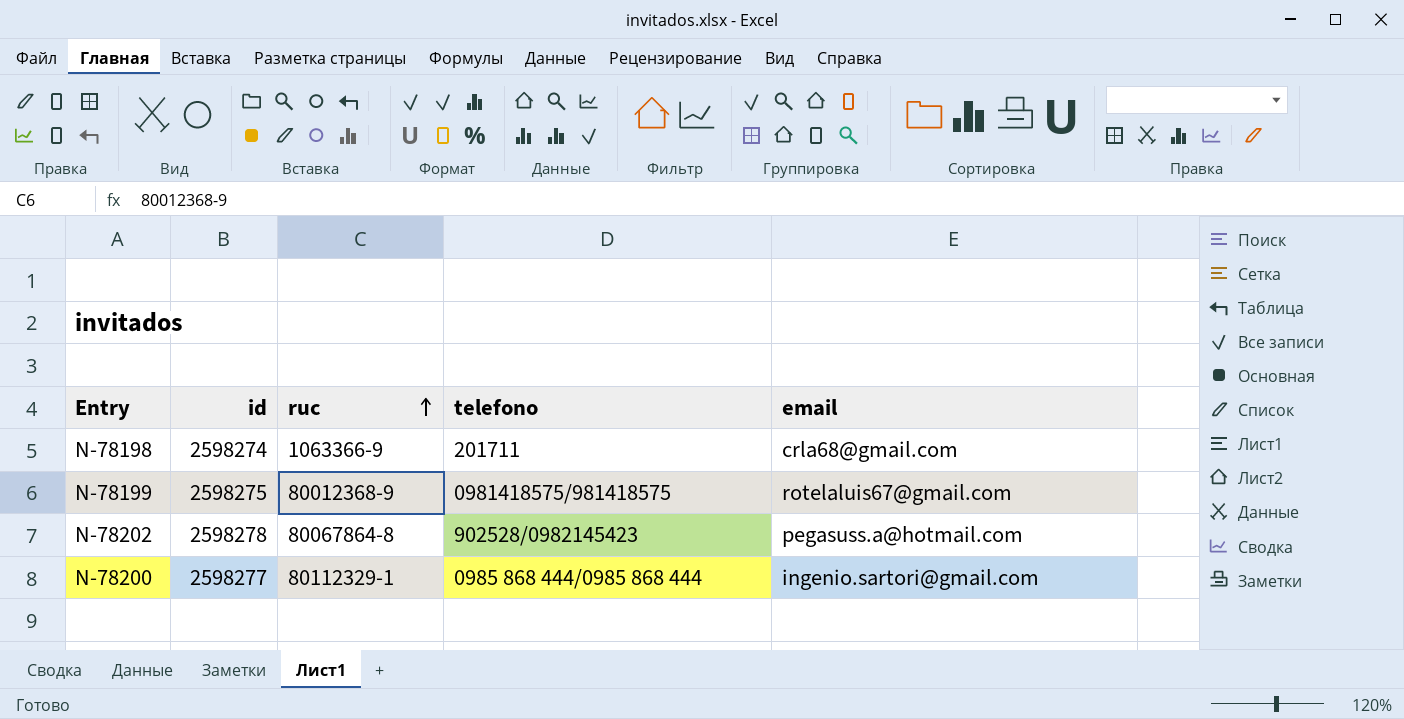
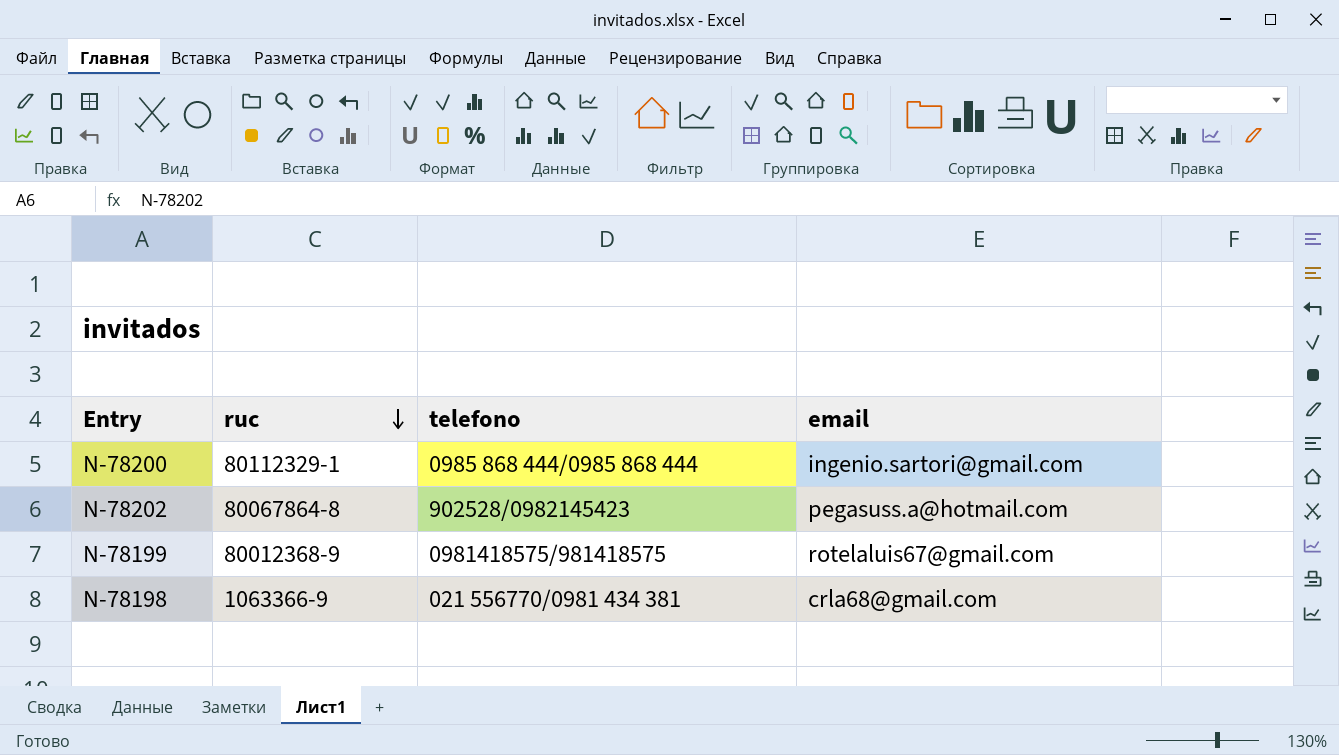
row order: ruc ascending -> ruc descending
column id | position: 2 -> none
N-78198 | telefono: 201711 -> 021 556770/0981 434 381

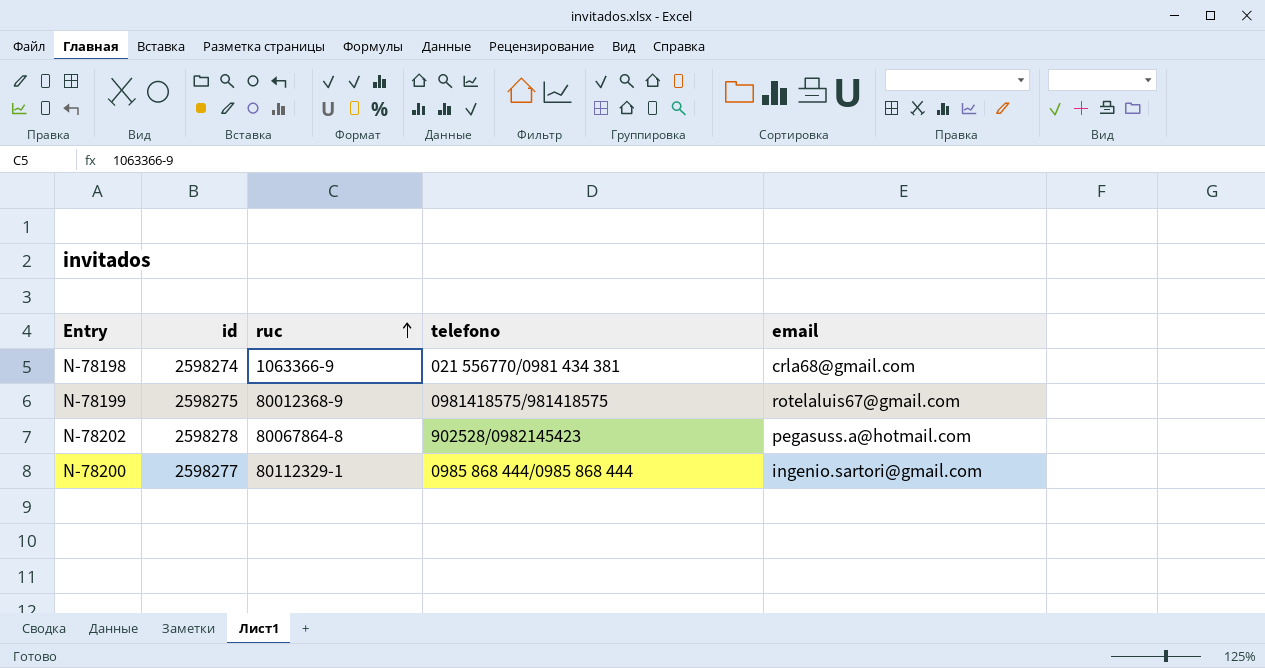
row order: ruc descending -> ruc ascending
column id | position: none -> 2

